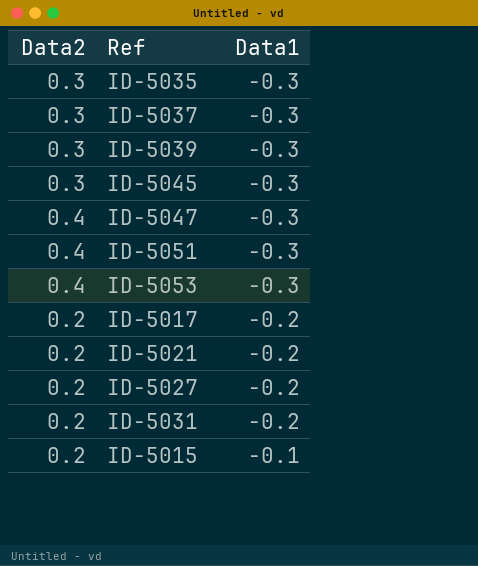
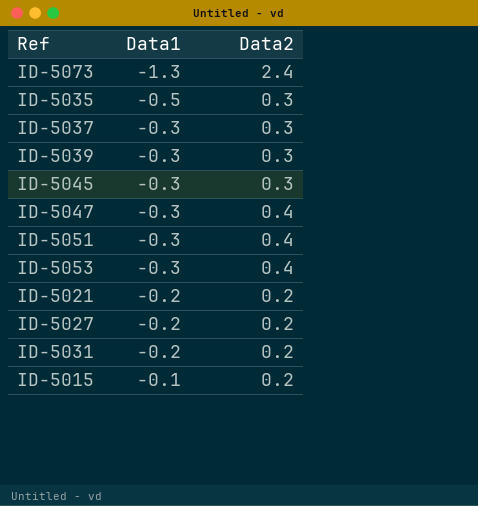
column Data2 | position: 1 -> 3
row ID-5017: 0.2 | -0.2 -> none
row ID-5073: none -> -1.3 | 2.4
ID-5035 | Data1: -0.3 -> -0.5

